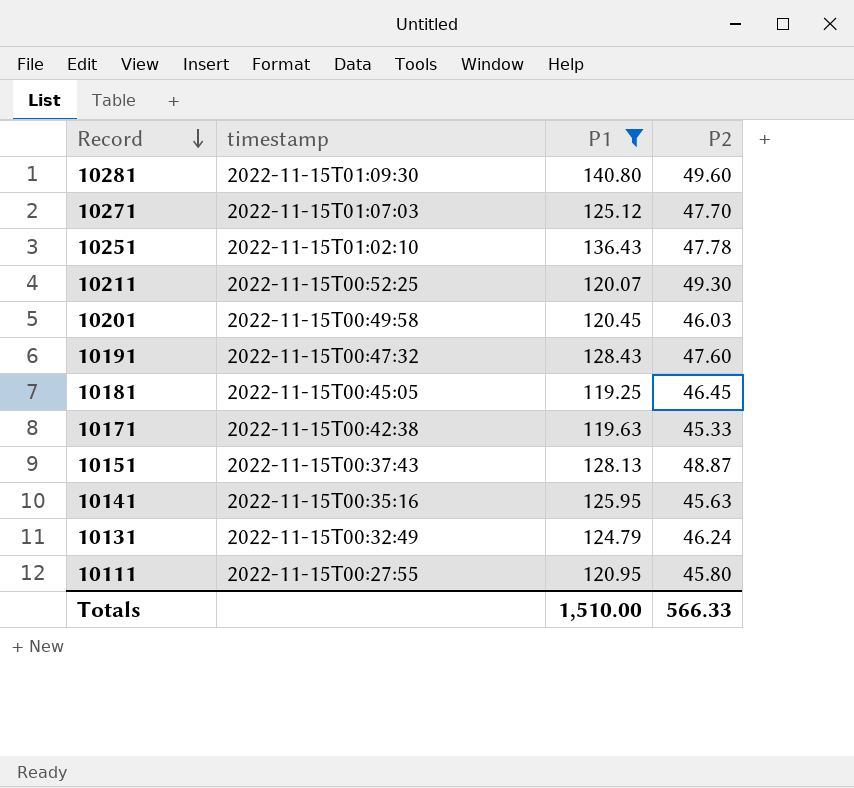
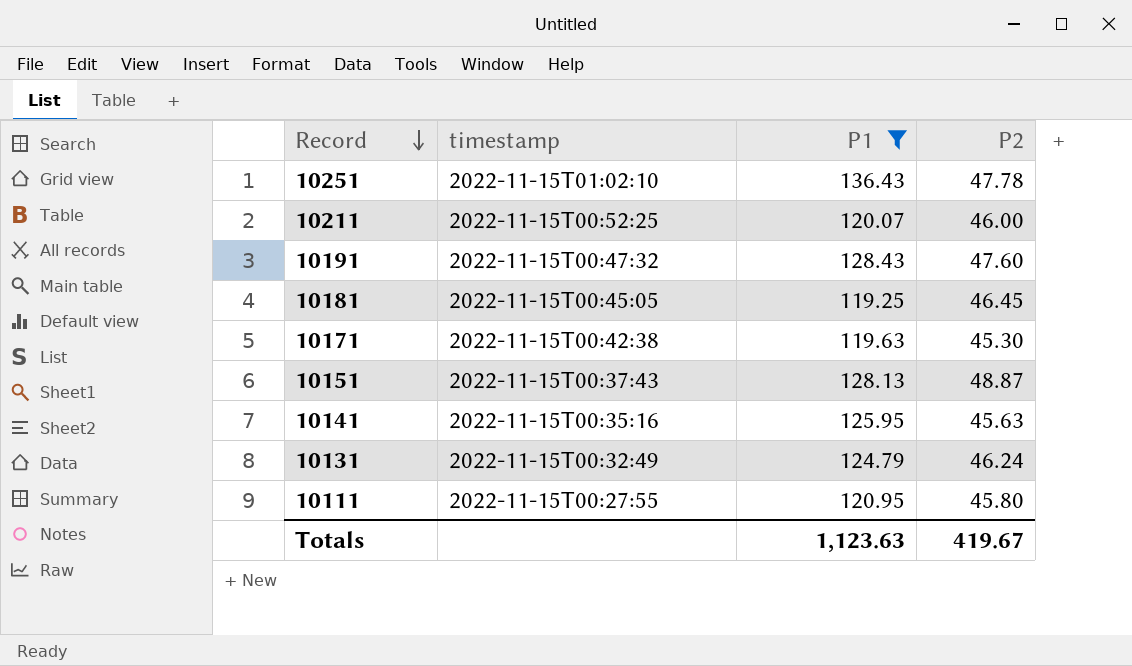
row 10281: 2022-11-15T01:09:30 | 140.80 | 49.60 -> none
row 10271: 2022-11-15T01:07:03 | 125.12 | 47.70 -> none
row 10201: 2022-11-15T00:49:58 | 120.45 | 46.03 -> none
10211 | P2: 49.30 -> 46.00
10171 | P2: 45.33 -> 45.30
Totals | P1: 1,510.00 -> 1,123.63
Totals | P2: 566.33 -> 419.67

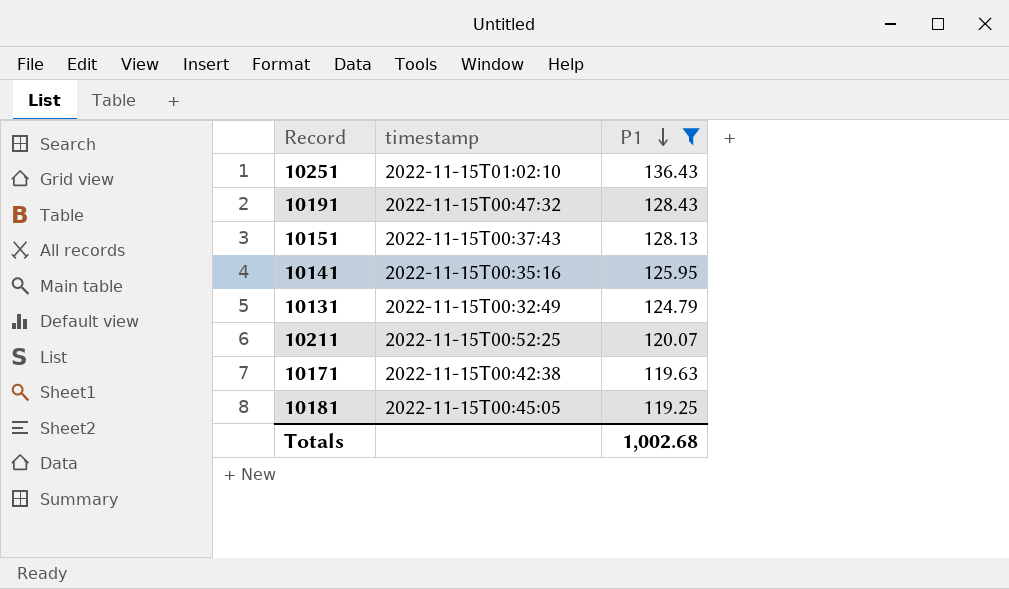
row order: Record descending -> P1 descending
column P2 | position: 4 -> none
row 10111: 2022-11-15T00:27:55 | 120.95 | 45.80 -> none
Totals | P1: 1,123.63 -> 1,002.68

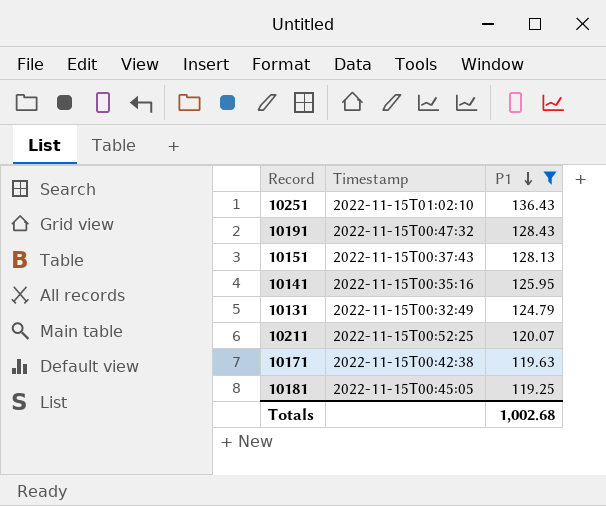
column name: timestamp -> Timestamp

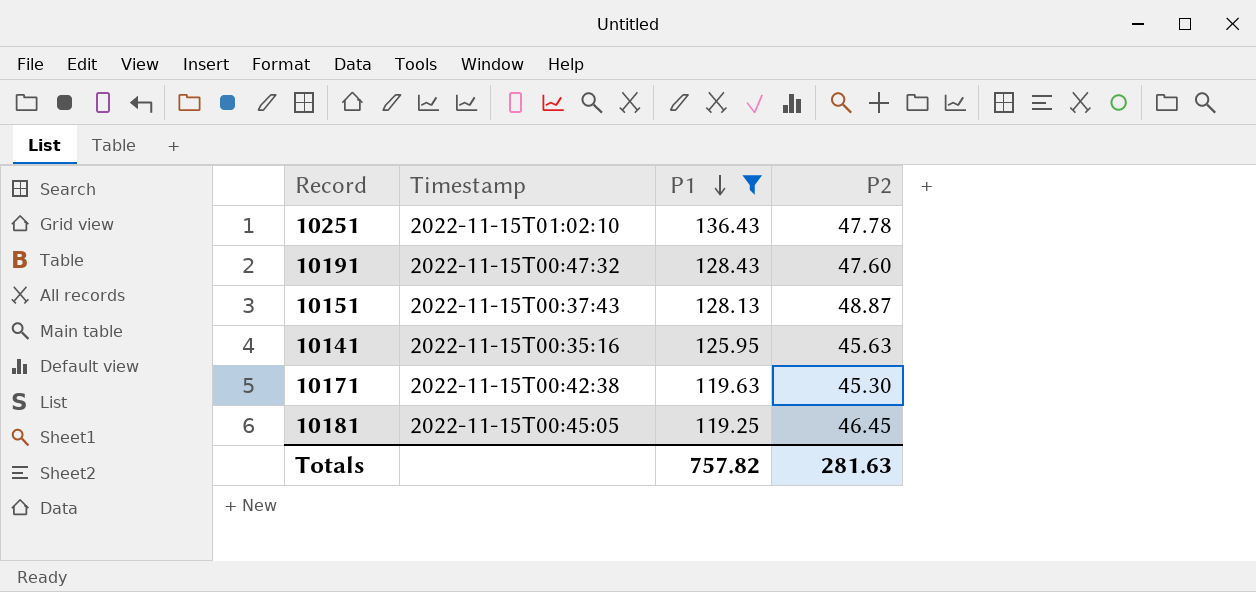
column P2 | position: none -> 4
row 10131: 2022-11-15T00:32:49 | 124.79 -> none
row 10211: 2022-11-15T00:52:25 | 120.07 -> none
Totals | P1: 1,002.68 -> 757.82

